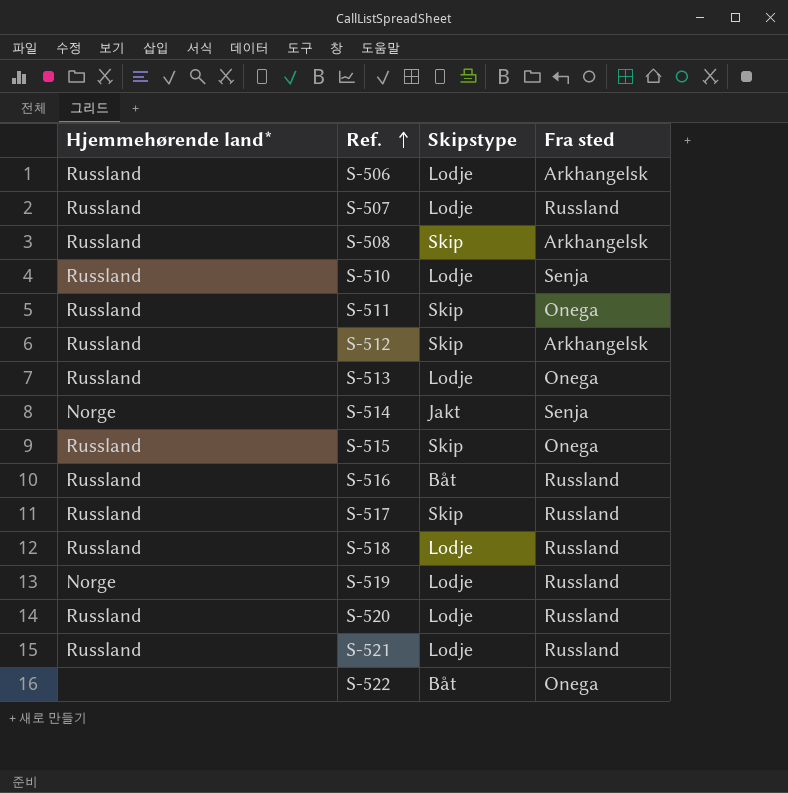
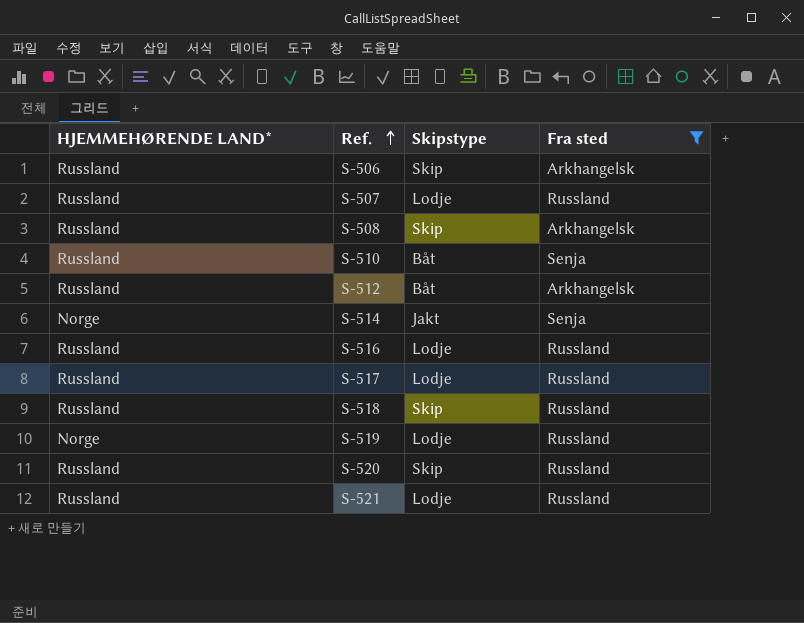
filter: none -> Fra sted != Onega
column name: Hjemmehørende land* -> HJEMMEHØRENDE LAND*
S-506 | Skipstype: Lodje -> Skip
S-510 | Skipstype: Lodje -> Båt
S-512 | Skipstype: Skip -> Båt
S-516 | Skipstype: Båt -> Lodje
S-517 | Skipstype: Skip -> Lodje
S-518 | Skipstype: Lodje -> Skip
S-520 | Skipstype: Lodje -> Skip

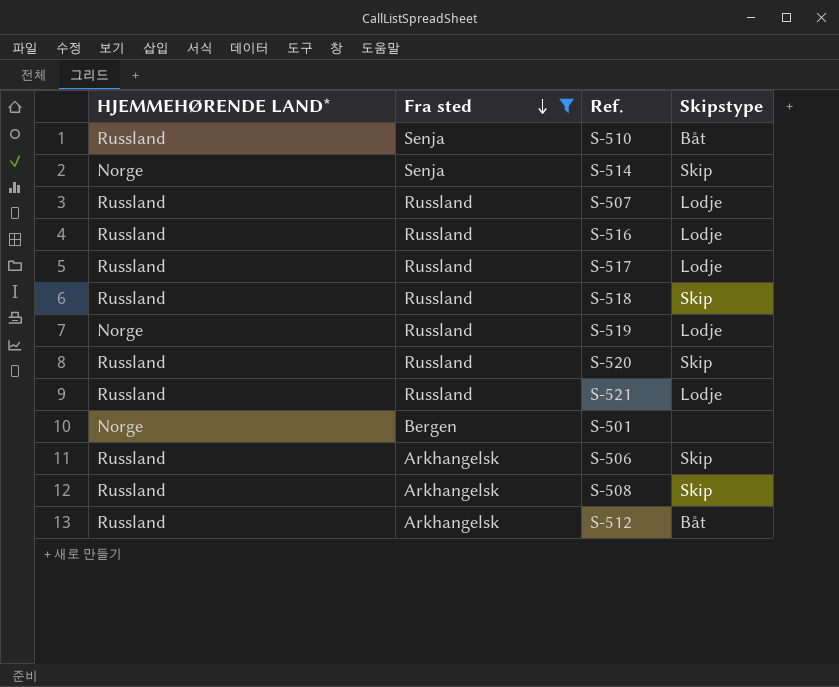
row order: Ref. ascending -> Fra sted descending
column Fra sted | position: 4 -> 2
S-514 | Skipstype: Jakt -> Skip
row S-501: none -> Norge | Bergen | none

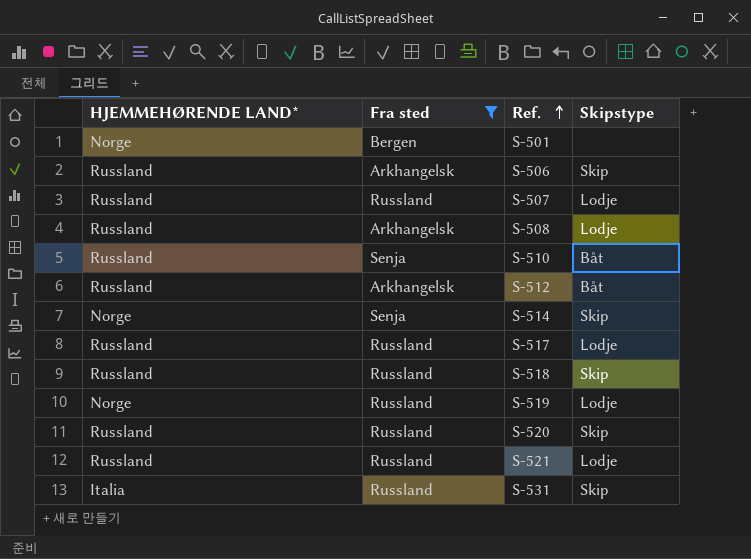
row order: Fra sted descending -> Ref. ascending
row S-516: Russland | Russland | Lodje -> none
S-508 | Skipstype: Skip -> Lodje
row S-531: none -> Italia | Russland | Skip

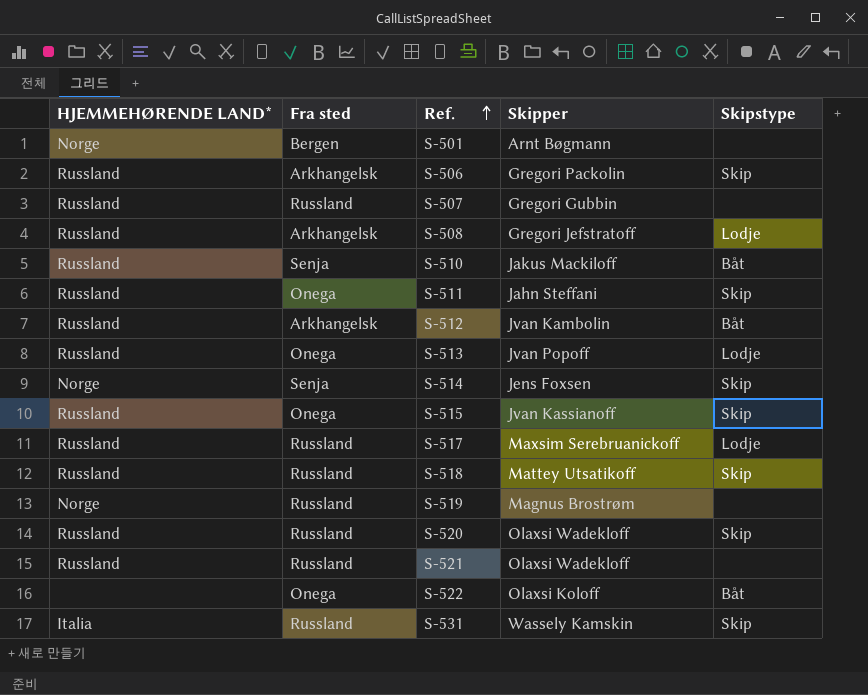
filter: Fra sted != Onega -> none
column Skipper | position: none -> 4
S-507 | Skipstype: Lodje -> none
S-519 | Skipstype: Lodje -> none
S-521 | Skipstype: Lodje -> none

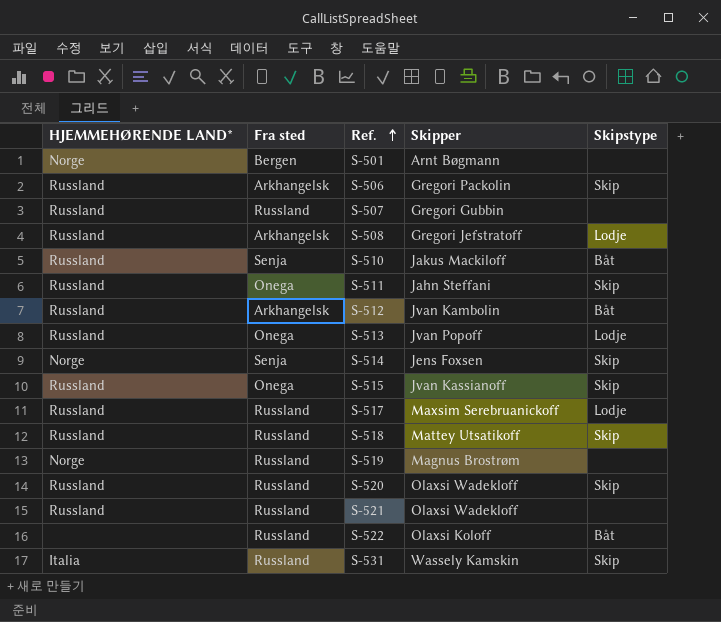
S-522 | Fra sted: Onega -> Russland

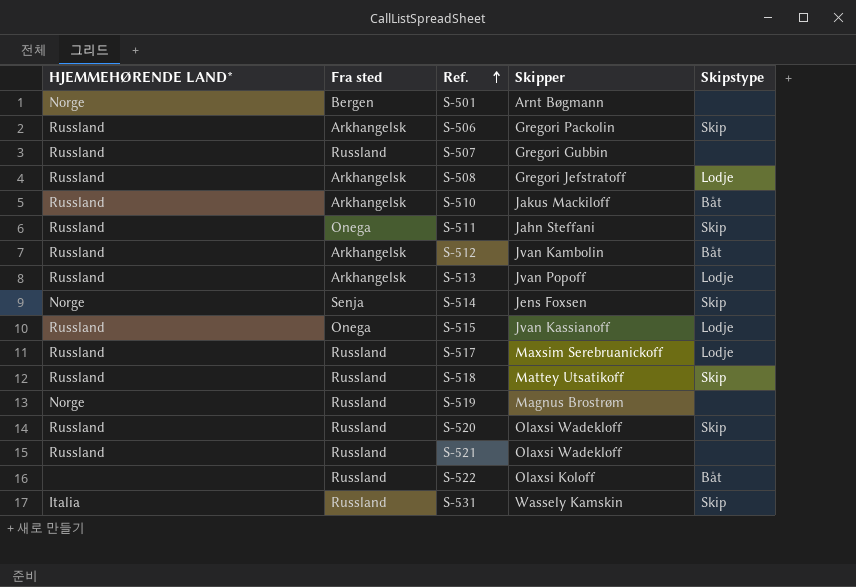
S-510 | Fra sted: Senja -> Arkhangelsk
S-513 | Fra sted: Onega -> Arkhangelsk
S-515 | Skipstype: Skip -> Lodje

